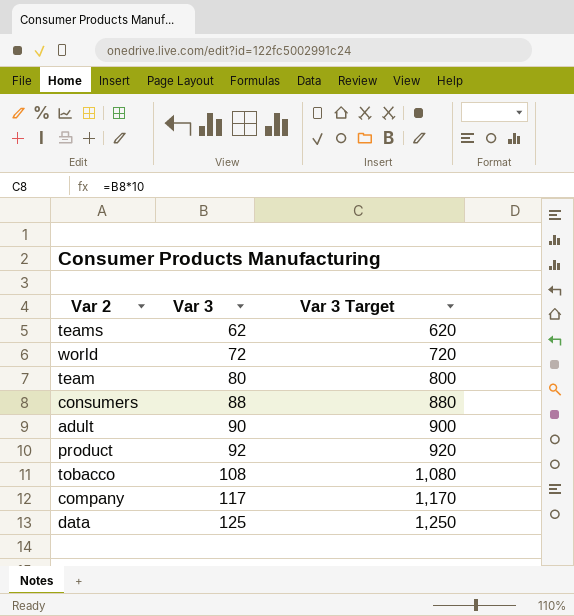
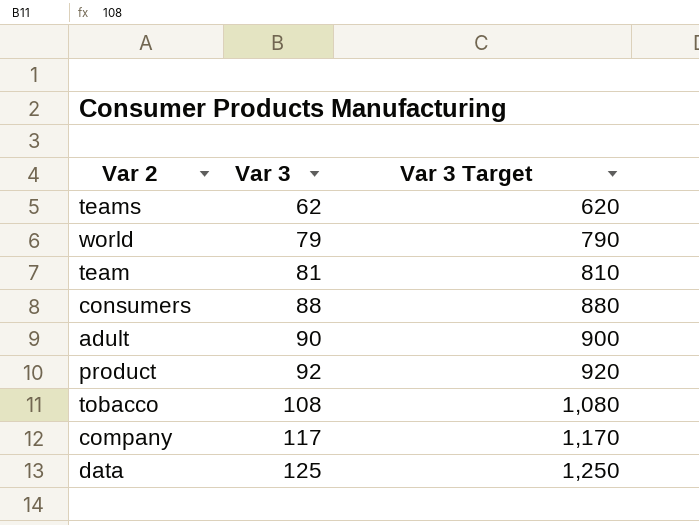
world | Var 3: 72 -> 79
world | Var 3 Target: 720 -> 790
team | Var 3: 80 -> 81
team | Var 3 Target: 800 -> 810

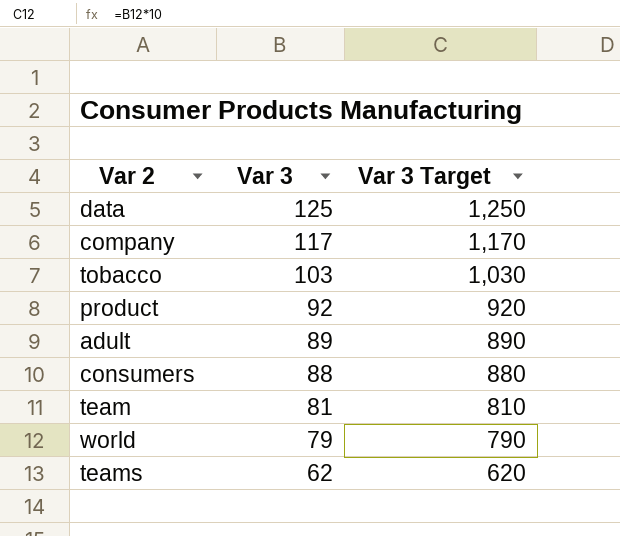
row order: Var 3 ascending -> Var 3 descending
tobacco | Var 3: 108 -> 103
tobacco | Var 3 Target: 1,080 -> 1,030
adult | Var 3: 90 -> 89
adult | Var 3 Target: 900 -> 890

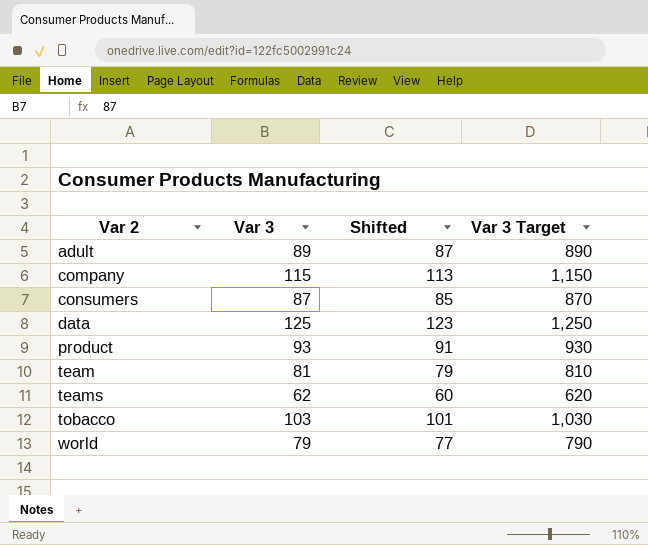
row order: Var 3 descending -> Var 2 ascending
column Shifted | formula: none -> [Var 3] - 2
company | Var 3: 117 -> 115
company | Var 3 Target: 1,170 -> 1,150
consumers | Var 3: 88 -> 87
consumers | Var 3 Target: 880 -> 870
product | Var 3: 92 -> 93
product | Var 3 Target: 920 -> 930

